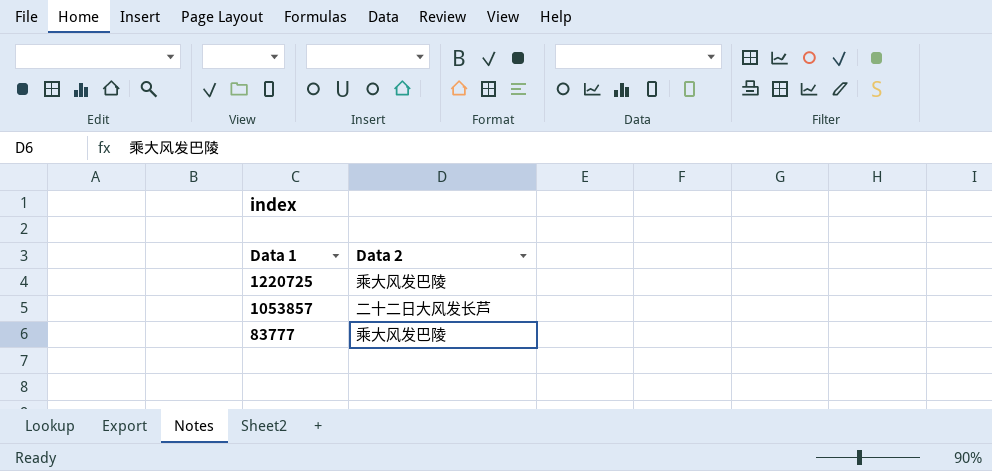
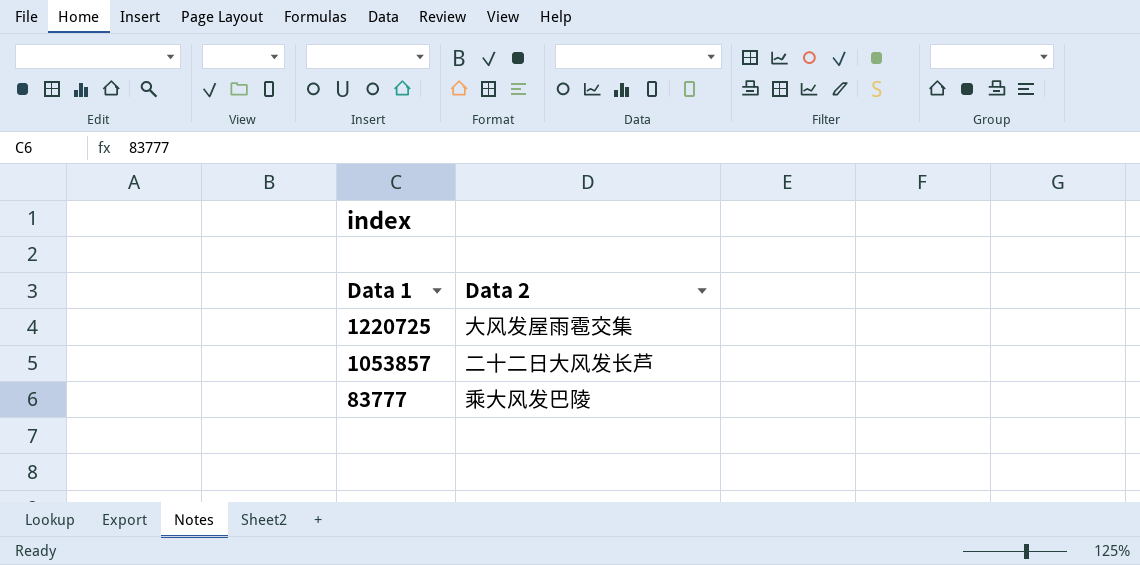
1220725 | Data 2: 乘大风发巴陵 -> 大风发屋雨雹交集

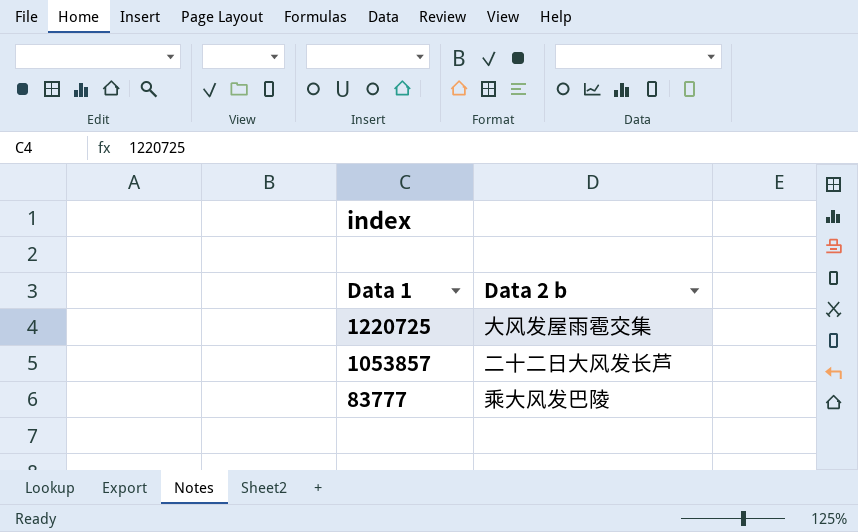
column name: Data 2 -> Data 2 b

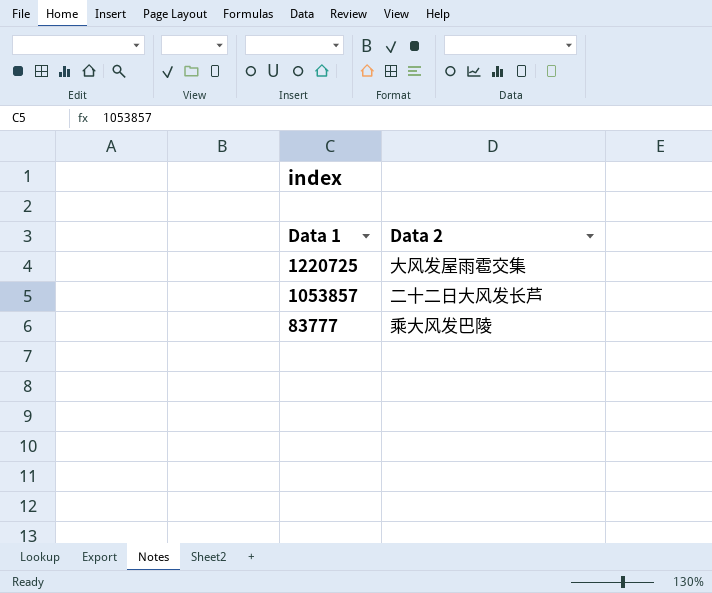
column name: Data 2 b -> Data 2

